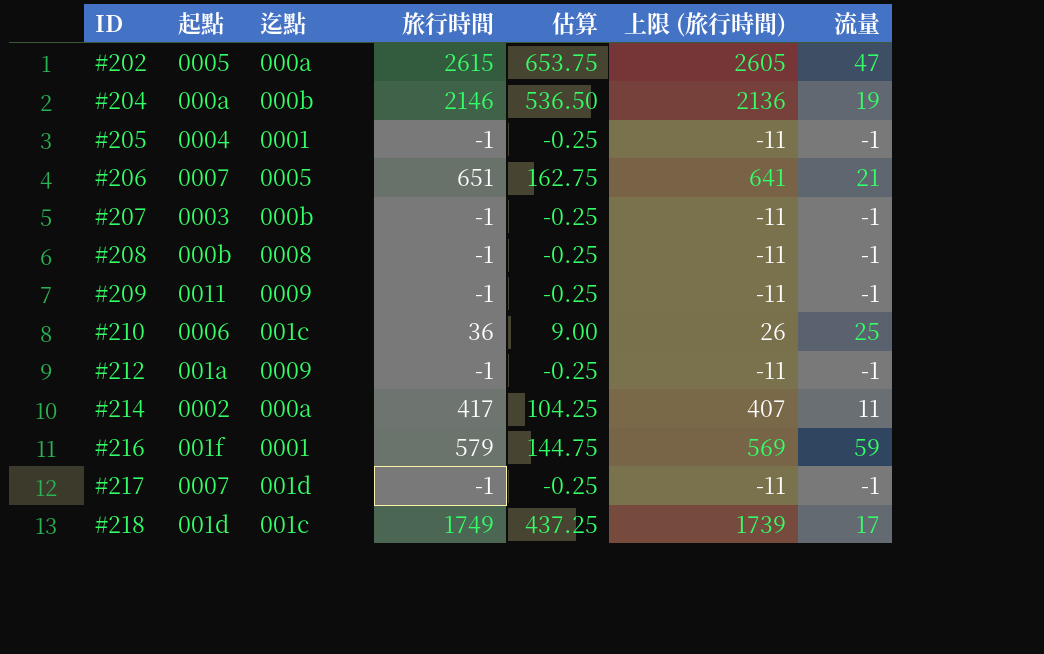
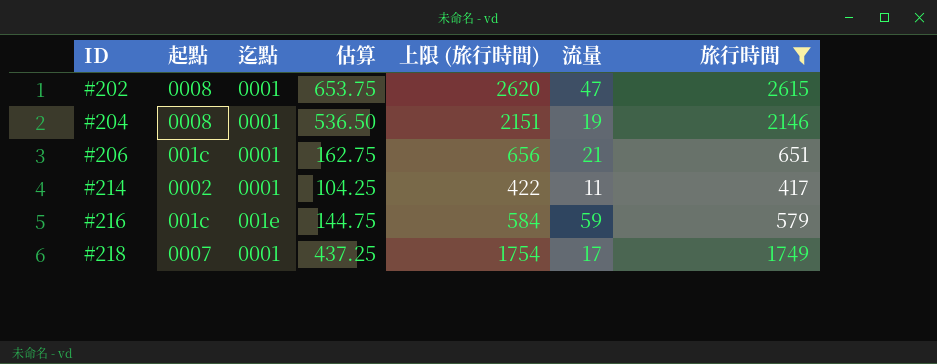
filter: none -> 旅行時間 >= 417
column 上限 (旅行時間) | formula: [旅行時間] - 10 -> [旅行時間] + 5
column 旅行時間 | position: 4 -> 7
#202 | 起點: 0005 -> 0008
#202 | 迄點: 000a -> 0001
#204 | 起點: 000a -> 0008
#204 | 迄點: 000b -> 0001
#206 | 起點: 0007 -> 001c
#206 | 迄點: 0005 -> 0001
#214 | 迄點: 000a -> 0001
#216 | 起點: 001f -> 001c
#216 | 迄點: 0001 -> 001e
#218 | 起點: 001d -> 0007
#218 | 迄點: 001c -> 0001

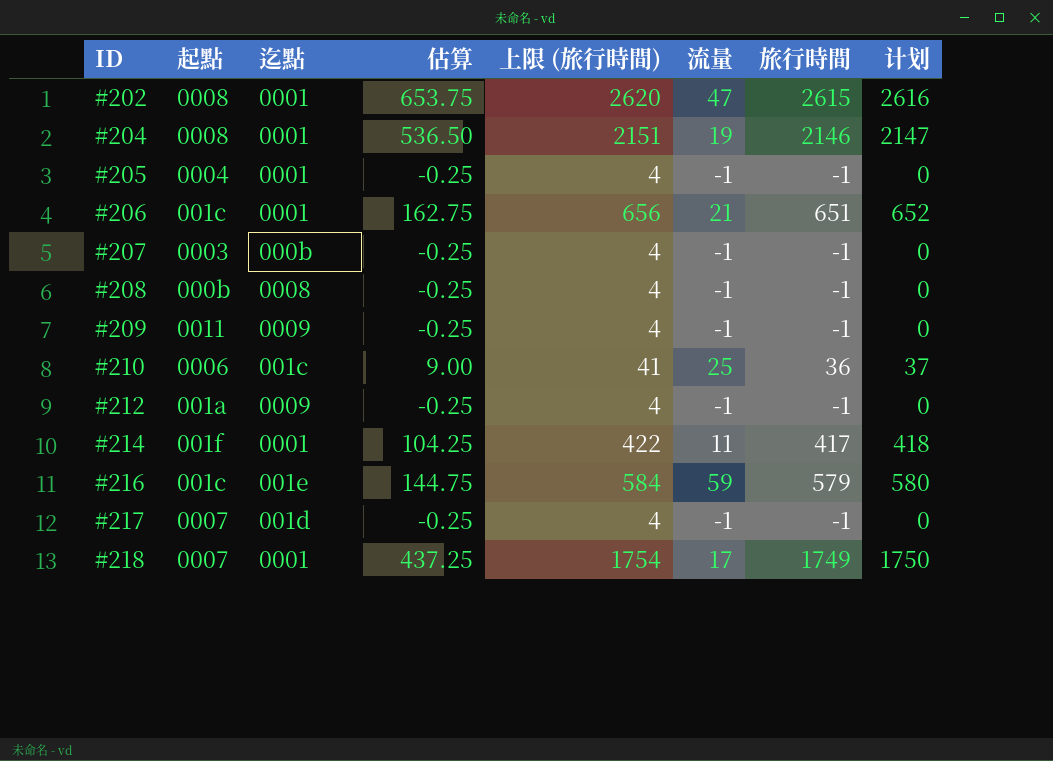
filter: 旅行時間 >= 417 -> none
column 计划 | formula: none -> [旅行時間] + 1
#214 | 起點: 0002 -> 001f

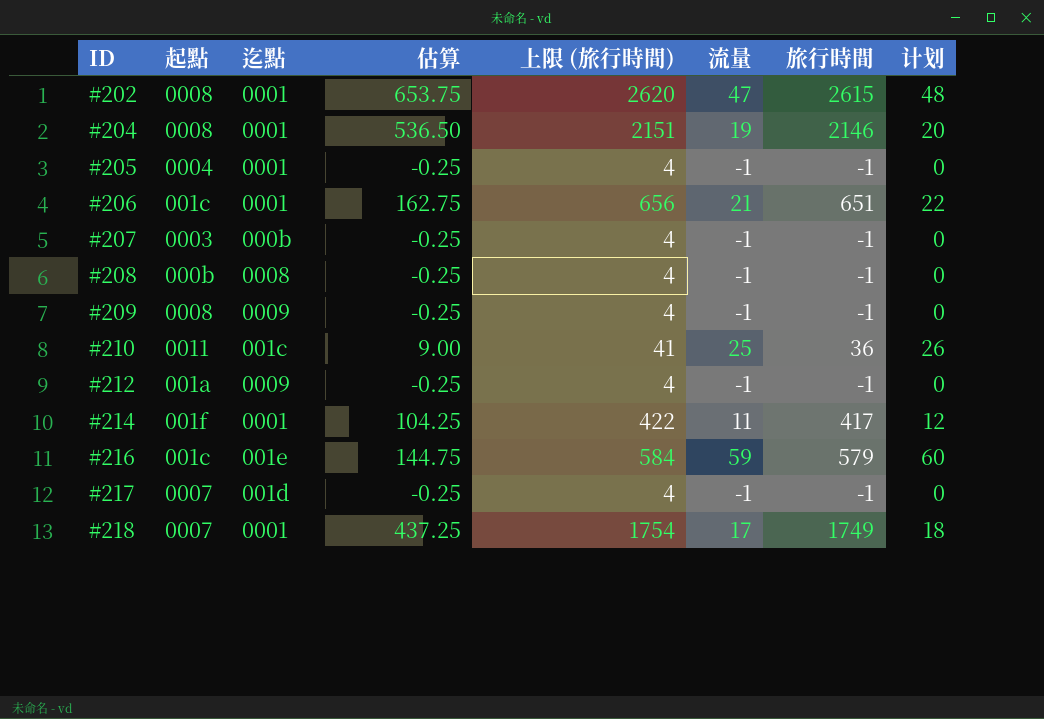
column 计划 | formula: [旅行時間] + 1 -> [流量] + 1
#209 | 起點: 0011 -> 0008
#210 | 起點: 0006 -> 0011

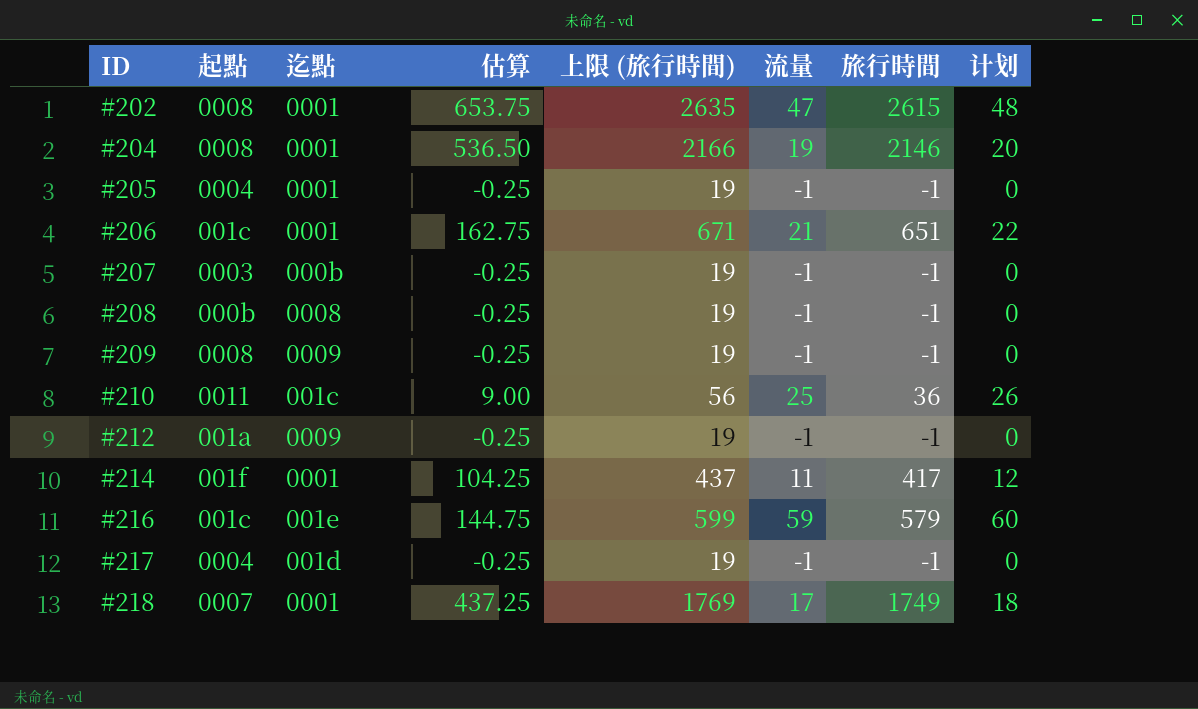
column 上限 (旅行時間) | formula: [旅行時間] + 5 -> [旅行時間] + 20
#217 | 起點: 0007 -> 0004

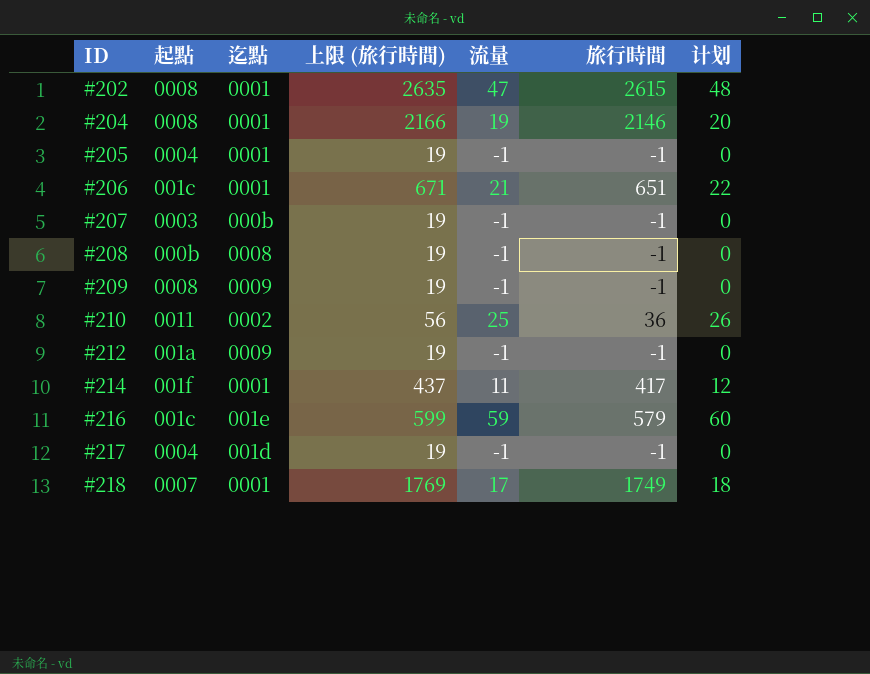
column 估算 | formula: [旅行時間] * 0.25 -> none
#210 | 迄點: 001c -> 0002

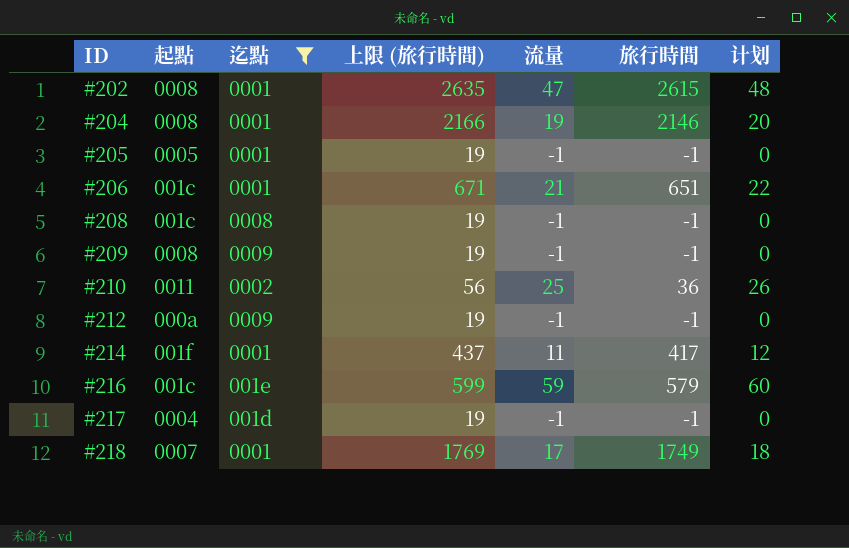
filter: none -> 迄點 != 000b
#205 | 起點: 0004 -> 0005
#208 | 起點: 000b -> 001c
#212 | 起點: 001a -> 000a

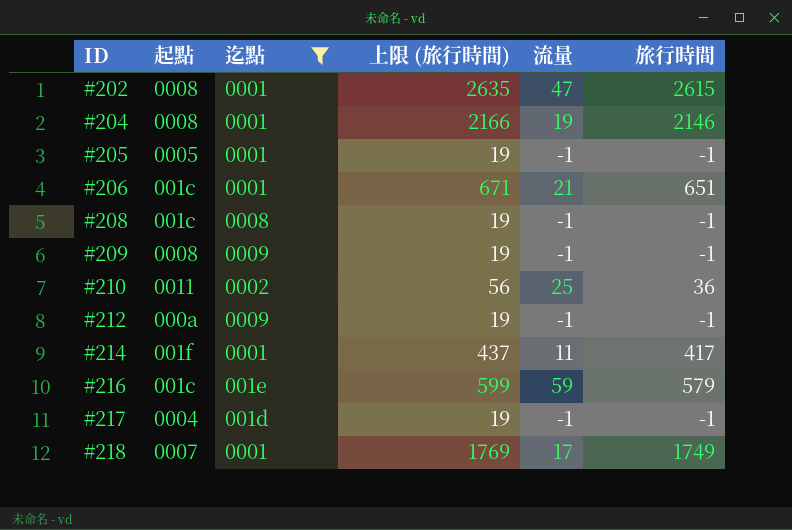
column 计划 | formula: [流量] + 1 -> none

